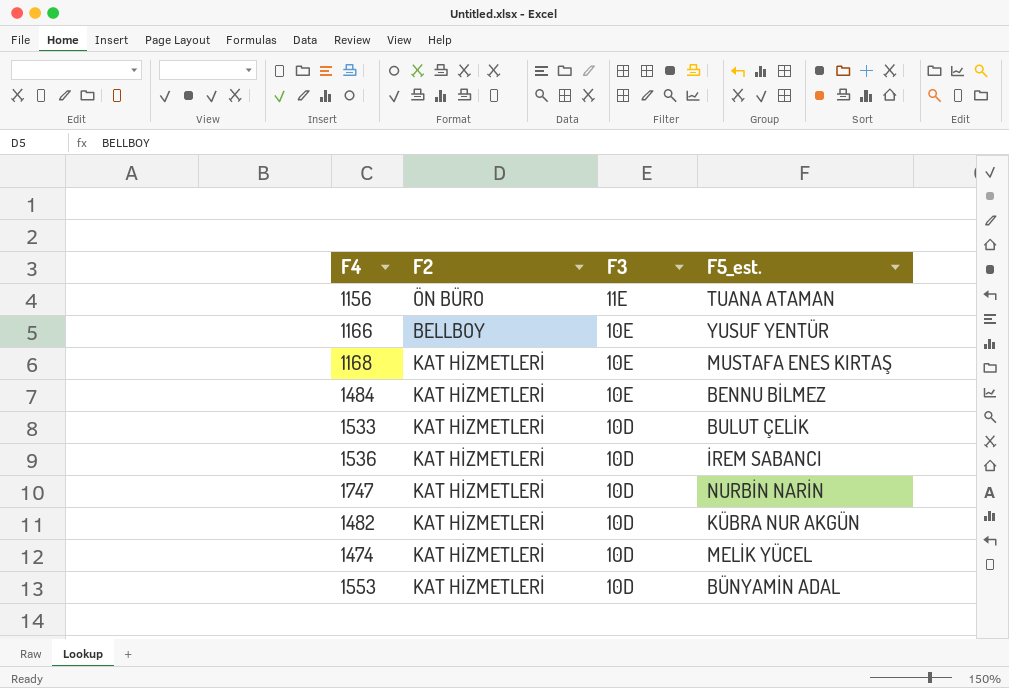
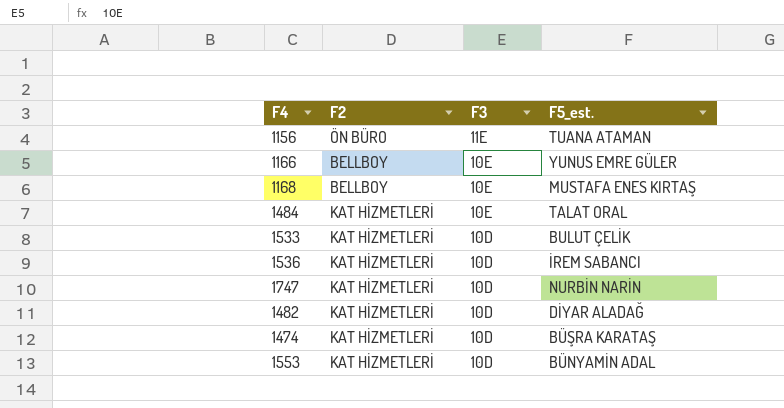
1166 | F5_est.: YUSUF YENTÜR -> YUNUS EMRE GÜLER
1168 | F2: KAT HİZMETLERİ -> BELLBOY
1484 | F5_est.: BENNU BİLMEZ -> TALAT ORAL
1482 | F5_est.: KÜBRA NUR AKGÜN -> DİYAR ALADAĞ
1474 | F5_est.: MELİK YÜCEL -> BÜŞRA KARATAŞ

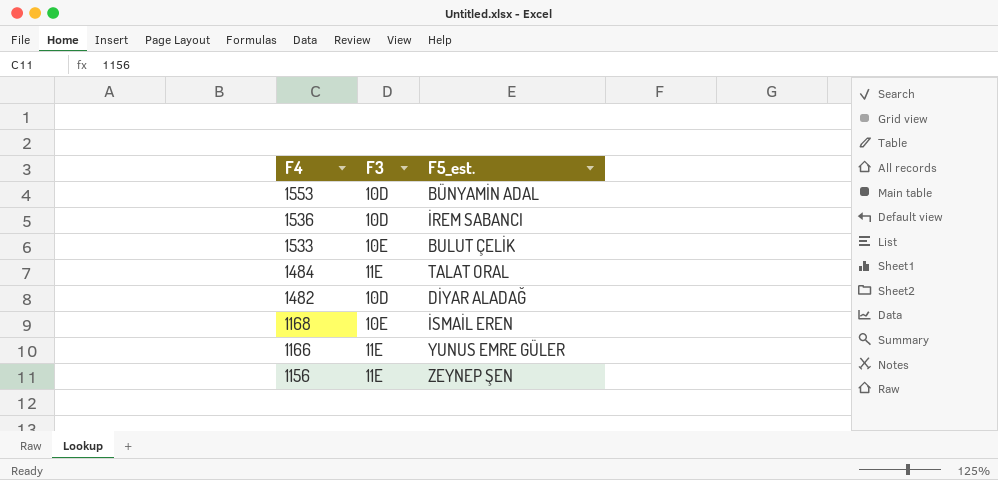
row order: F3 descending -> F4 descending
column F2 | position: 2 -> none
row 1747: KAT HİZMETLERİ | 10D | NURBİN NARİN -> none
row 1474: KAT HİZMETLERİ | 10D | BÜŞRA KARATAŞ -> none
1533 | F3: 10D -> 10E
1484 | F3: 10E -> 11E
1168 | F5_est.: MUSTAFA ENES KIRTAŞ -> İSMAİL EREN
1166 | F3: 10E -> 11E
1156 | F5_est.: TUANA ATAMAN -> ZEYNEP ŞEN

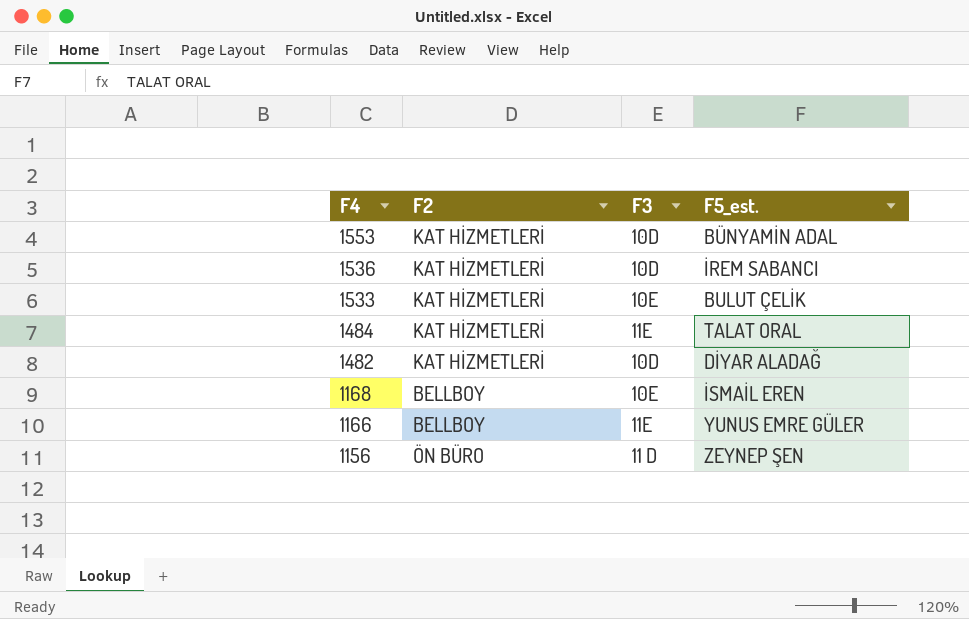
column F2 | position: none -> 2
1156 | F3: 11E -> 11 D

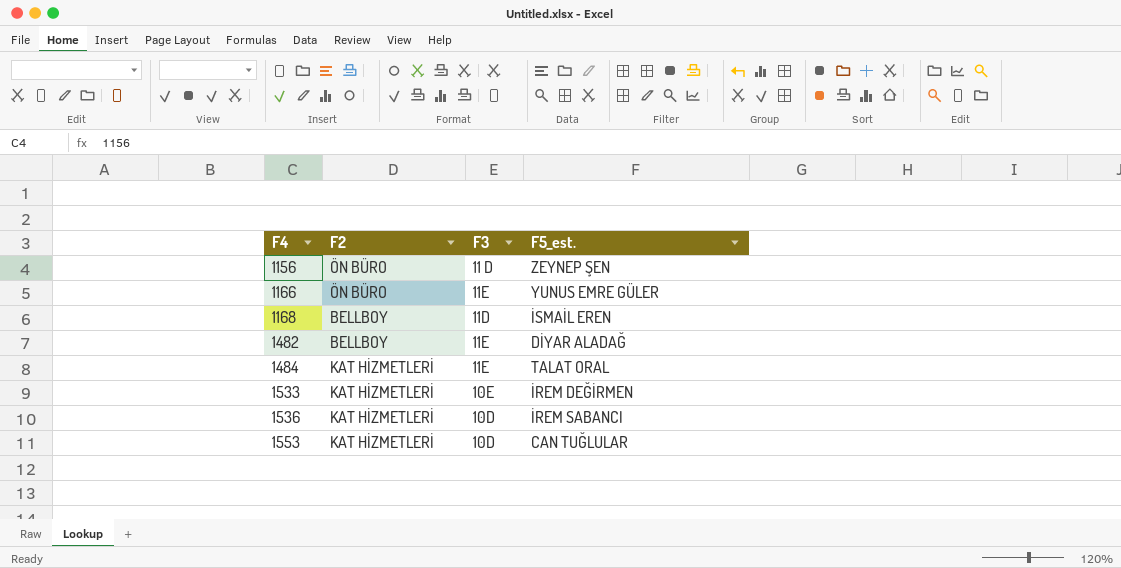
row order: F4 descending -> F4 ascending
1166 | F2: BELLBOY -> ÖN BÜRO
1168 | F3: 10E -> 11D
1482 | F2: KAT HİZMETLERİ -> BELLBOY
1482 | F3: 10D -> 11E
1533 | F5_est.: BULUT ÇELİK -> İREM DEĞİRMEN
1553 | F5_est.: BÜNYAMİN ADAL -> CAN TUĞLULAR

